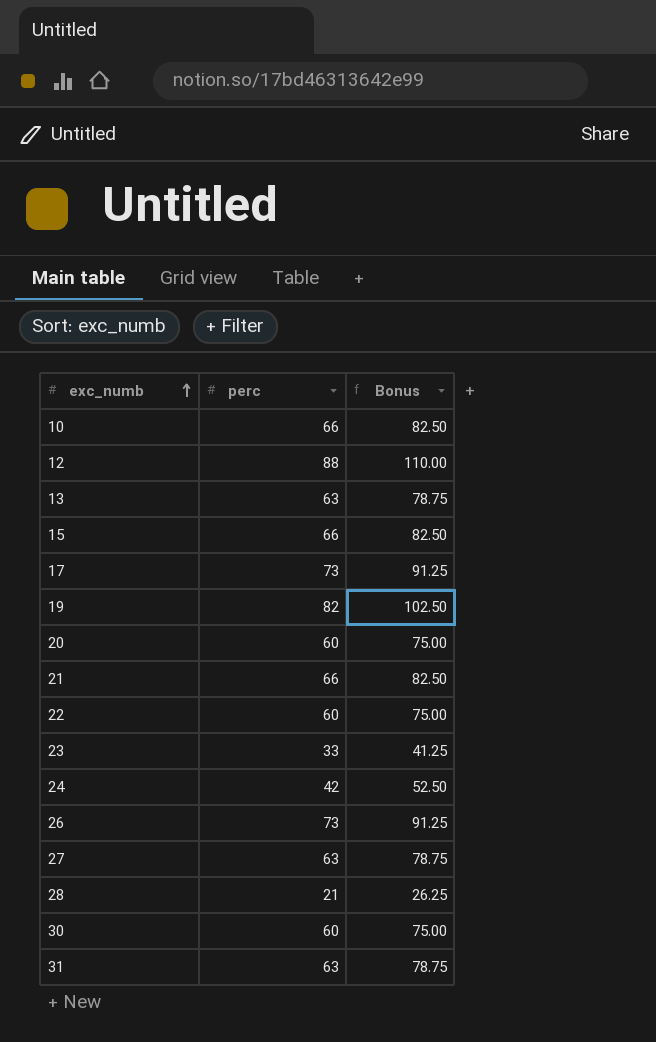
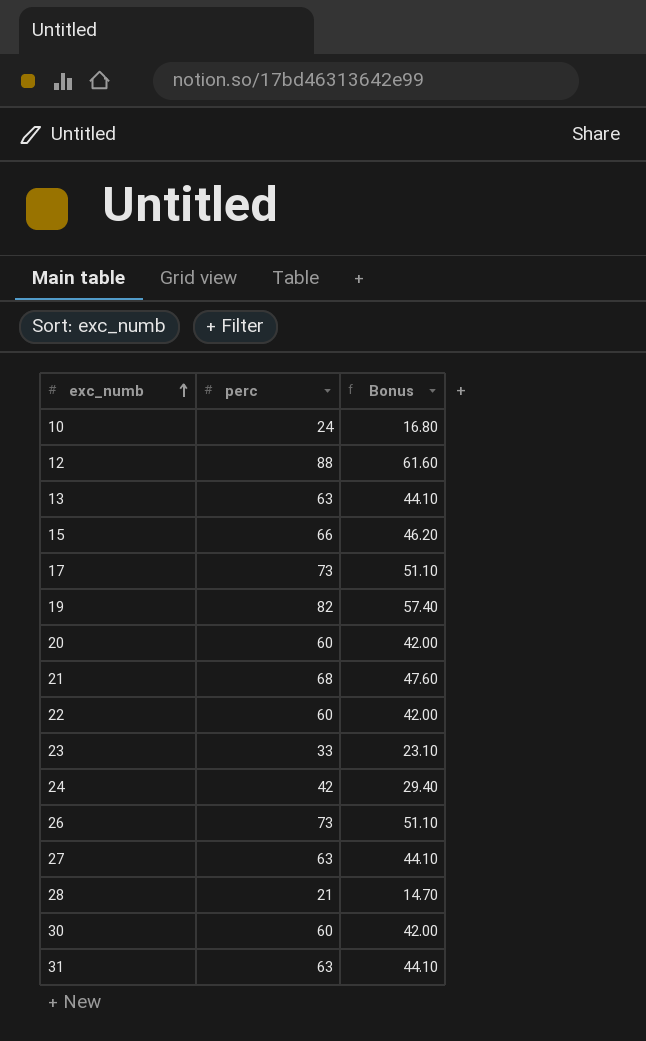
column Bonus | formula: [perc] * 1.25 -> [perc] * 0.7
10 | perc: 66 -> 24
21 | perc: 66 -> 68

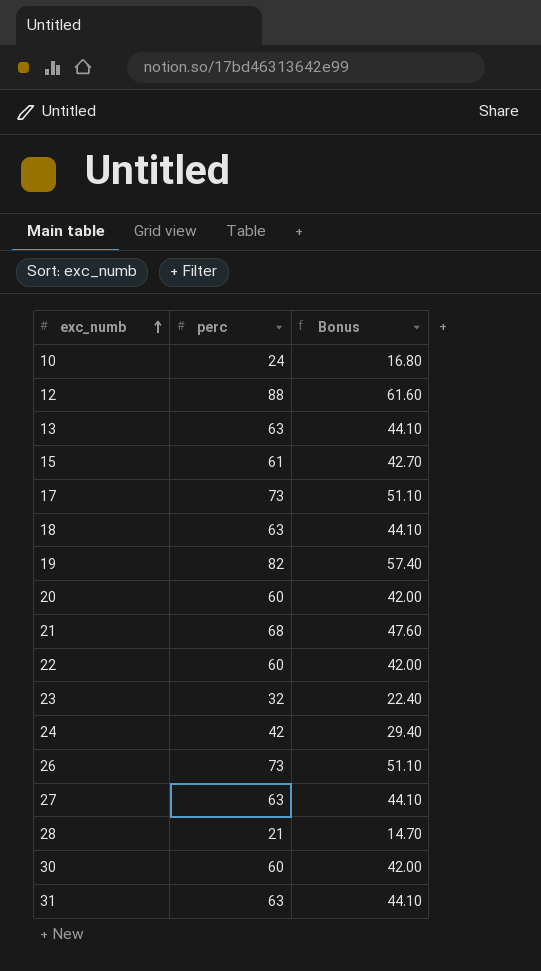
15 | perc: 66 -> 61
15 | Bonus: 46.20 -> 42.70
row 18: none -> 63 | 44.10
23 | perc: 33 -> 32
23 | Bonus: 23.10 -> 22.40

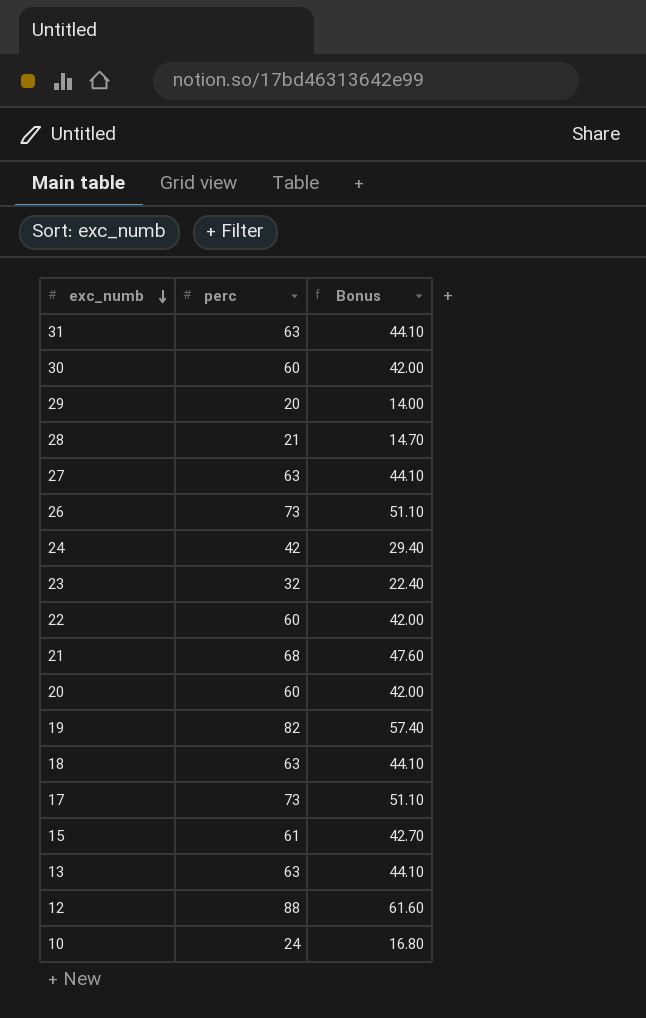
row order: exc_numb ascending -> exc_numb descending
row 29: none -> 20 | 14.00

